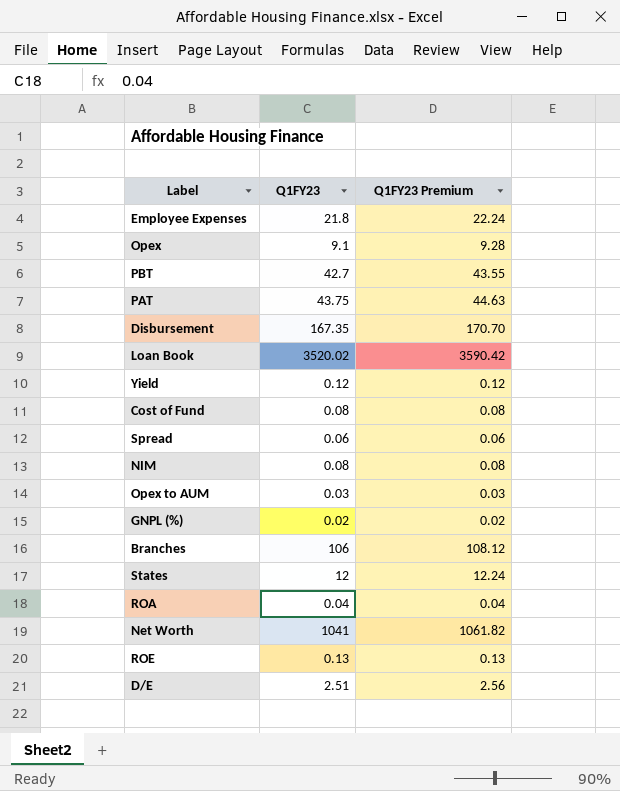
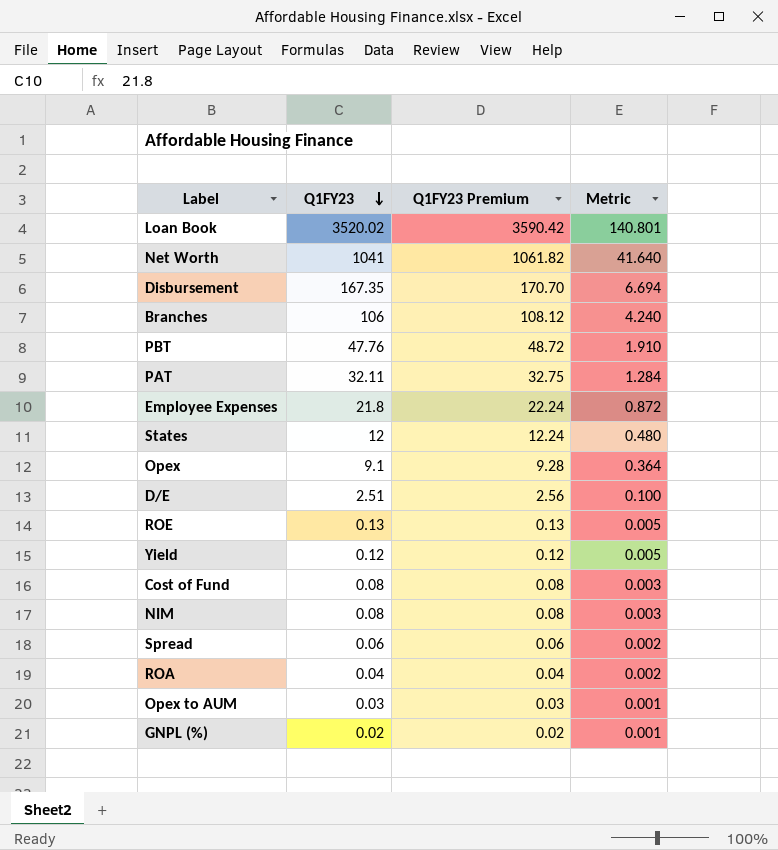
row order: none -> Q1FY23 descending
column Metric | formula: none -> [Q1FY23] * 0.04
PBT | Q1FY23: 42.7 -> 47.76
PBT | Q1FY23 Premium: 43.55 -> 48.72
PAT | Q1FY23: 43.75 -> 32.11
PAT | Q1FY23 Premium: 44.63 -> 32.75

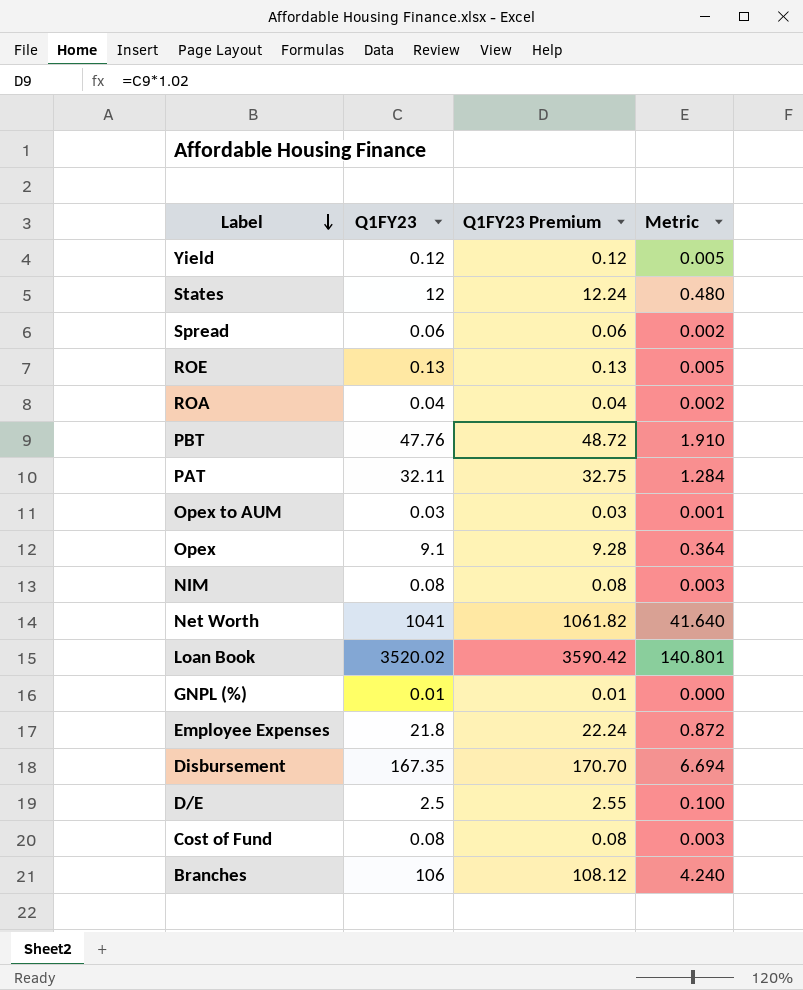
row order: Q1FY23 descending -> Label descending
GNPL (%) | Q1FY23: 0.02 -> 0.01
GNPL (%) | Q1FY23 Premium: 0.02 -> 0.01
GNPL (%) | Metric: 0.001 -> 0.000
D/E | Q1FY23: 2.51 -> 2.5
D/E | Q1FY23 Premium: 2.56 -> 2.55

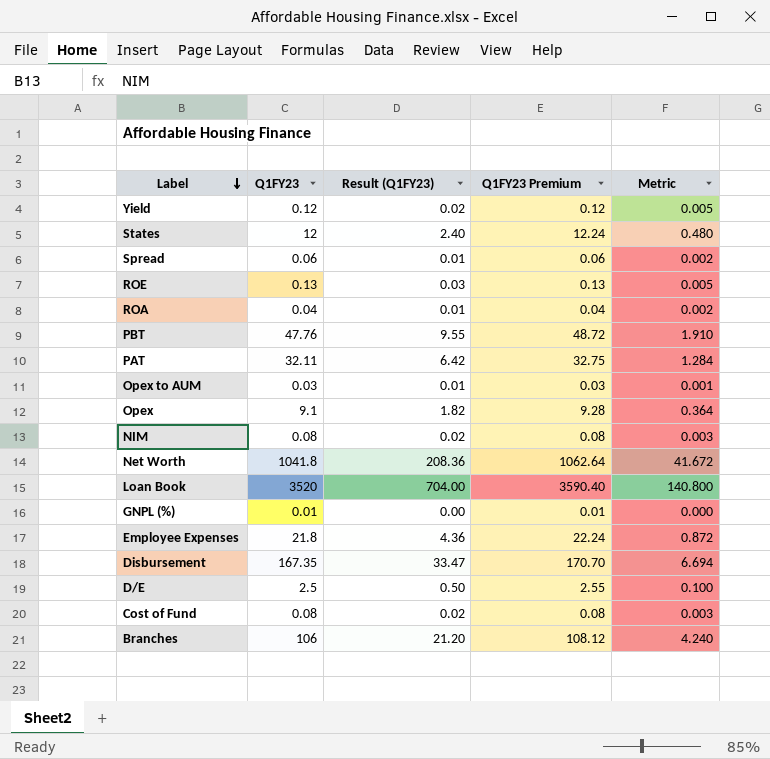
column Result (Q1FY23) | formula: none -> [Q1FY23] * 0.2
Net Worth | Q1FY23: 1041 -> 1041.8
Net Worth | Q1FY23 Premium: 1061.82 -> 1062.64
Net Worth | Metric: 41.640 -> 41.672
Loan Book | Q1FY23: 3520.02 -> 3520
Loan Book | Q1FY23 Premium: 3590.42 -> 3590.40
Loan Book | Metric: 140.801 -> 140.800

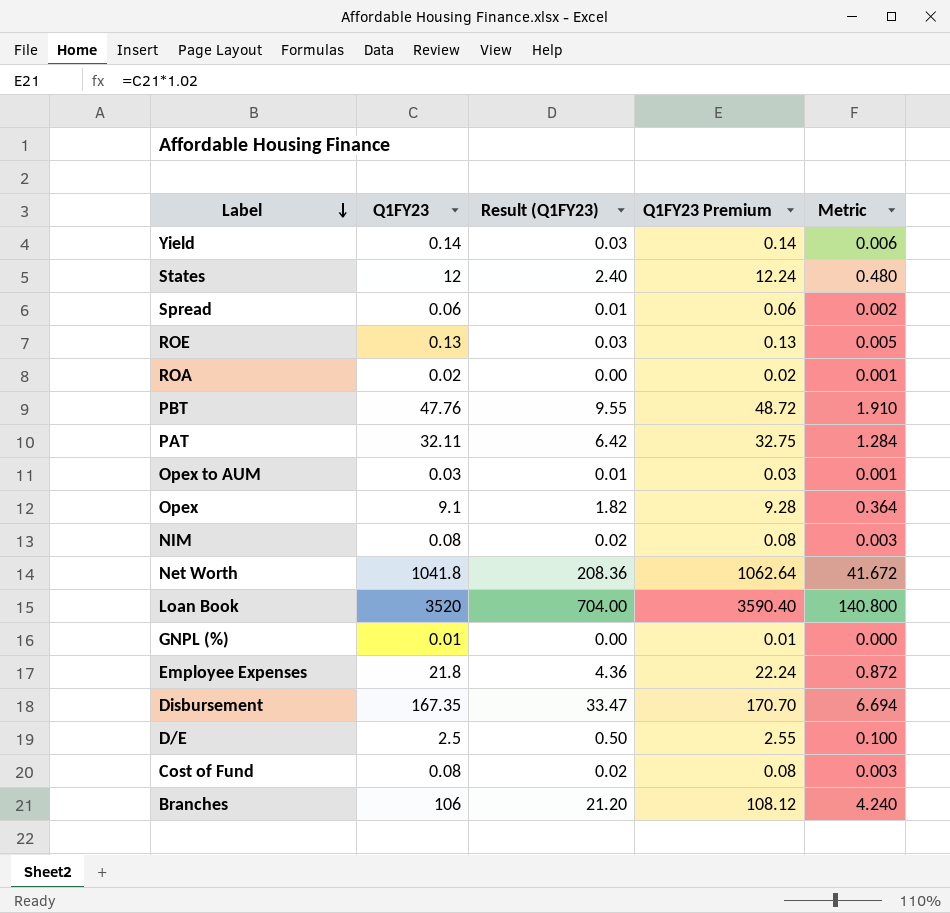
Yield | Q1FY23: 0.12 -> 0.14
Yield | Result (Q1FY23): 0.02 -> 0.03
Yield | Q1FY23 Premium: 0.12 -> 0.14
Yield | Metric: 0.005 -> 0.006
ROA | Q1FY23: 0.04 -> 0.02
ROA | Result (Q1FY23): 0.01 -> 0.00
ROA | Q1FY23 Premium: 0.04 -> 0.02
ROA | Metric: 0.002 -> 0.001

